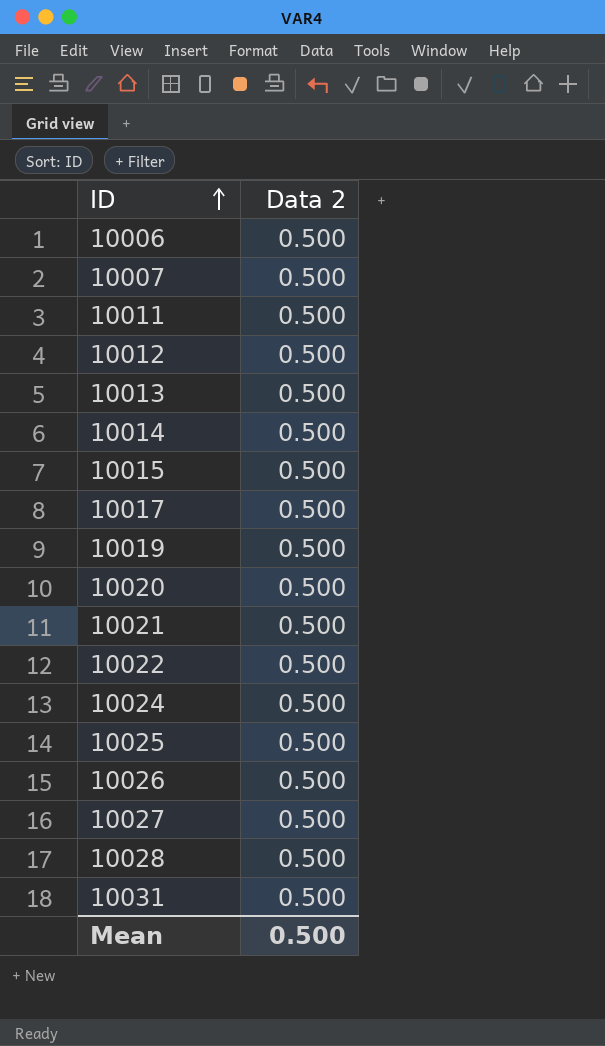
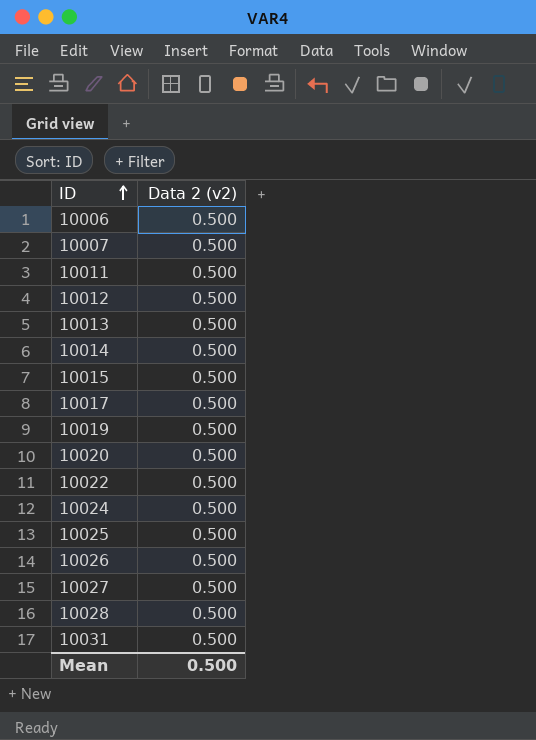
column name: Data 2 -> Data 2 (v2)
row 10021: 0.500 -> none

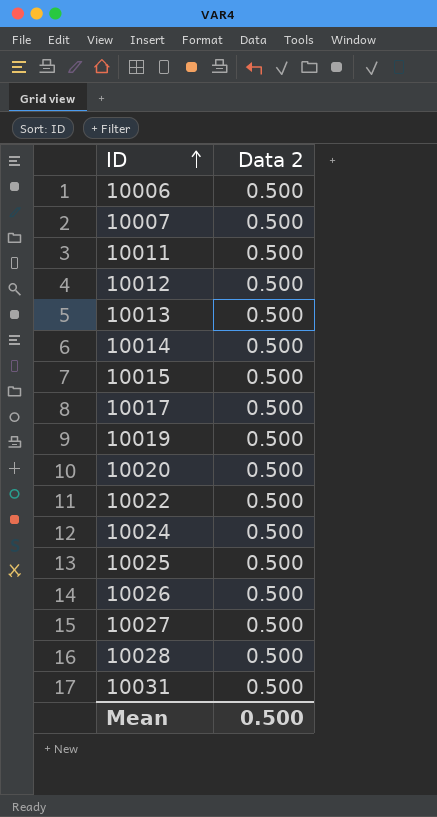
column name: Data 2 (v2) -> Data 2

